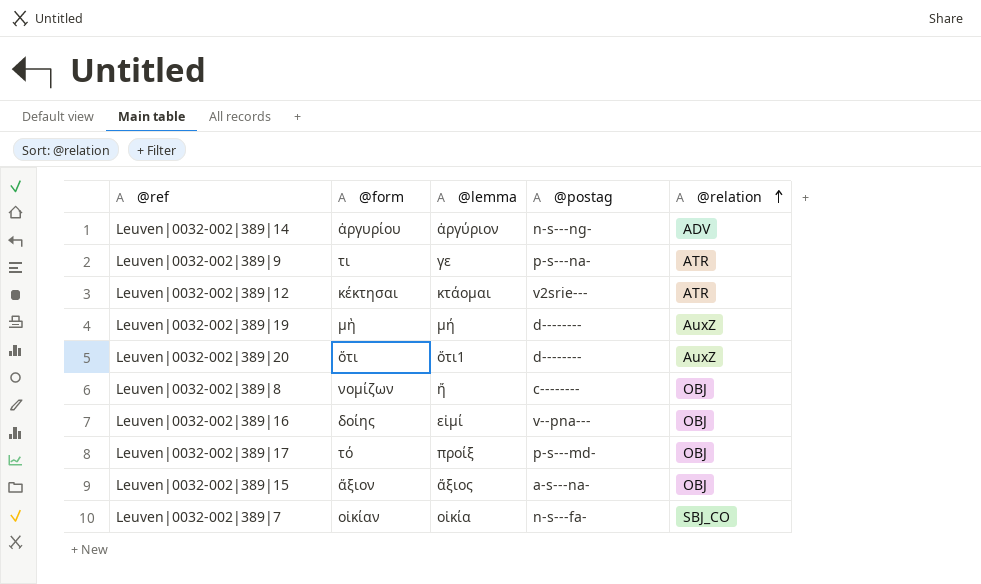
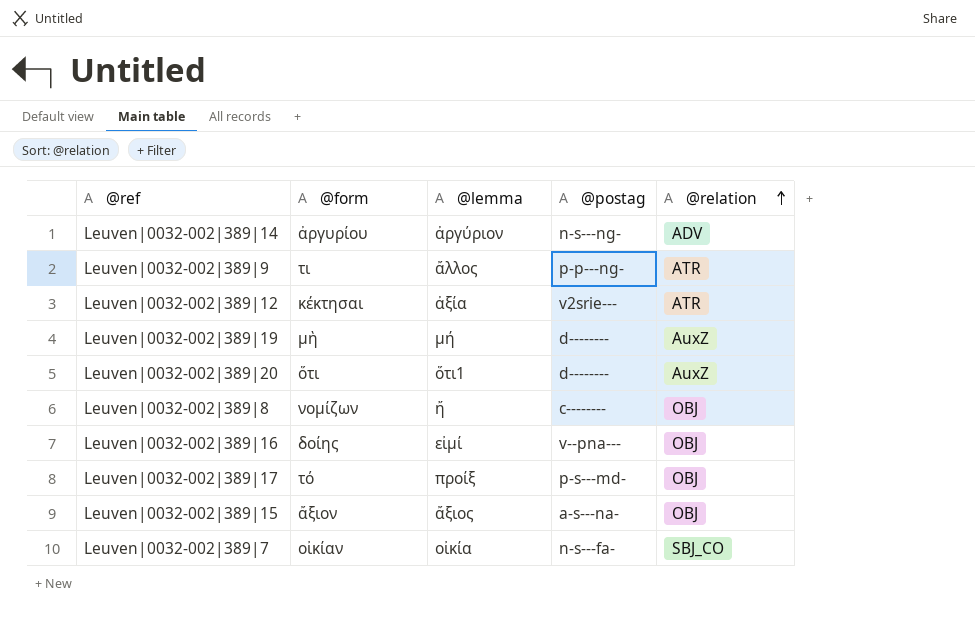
Leuven|0032-002|389|9 | @lemma: γε -> ἄλλος
Leuven|0032-002|389|9 | @postag: p-s---na- -> p-p---ng-
Leuven|0032-002|389|12 | @lemma: κτάομαι -> ἀξία

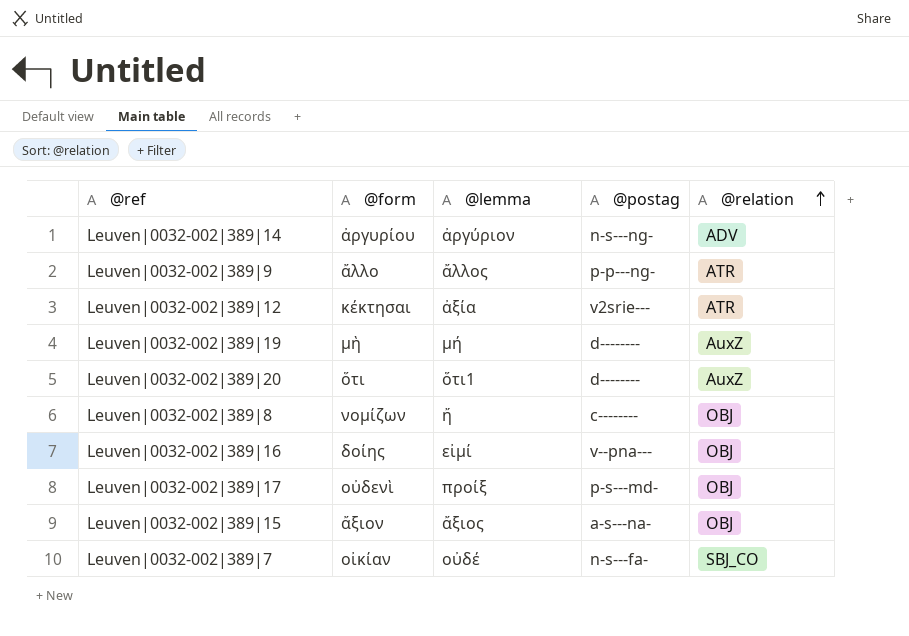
Leuven|0032-002|389|9 | @form: τι -> ἄλλο
Leuven|0032-002|389|17 | @form: τό -> οὐδενὶ
Leuven|0032-002|389|7 | @lemma: οἰκία -> οὐδέ

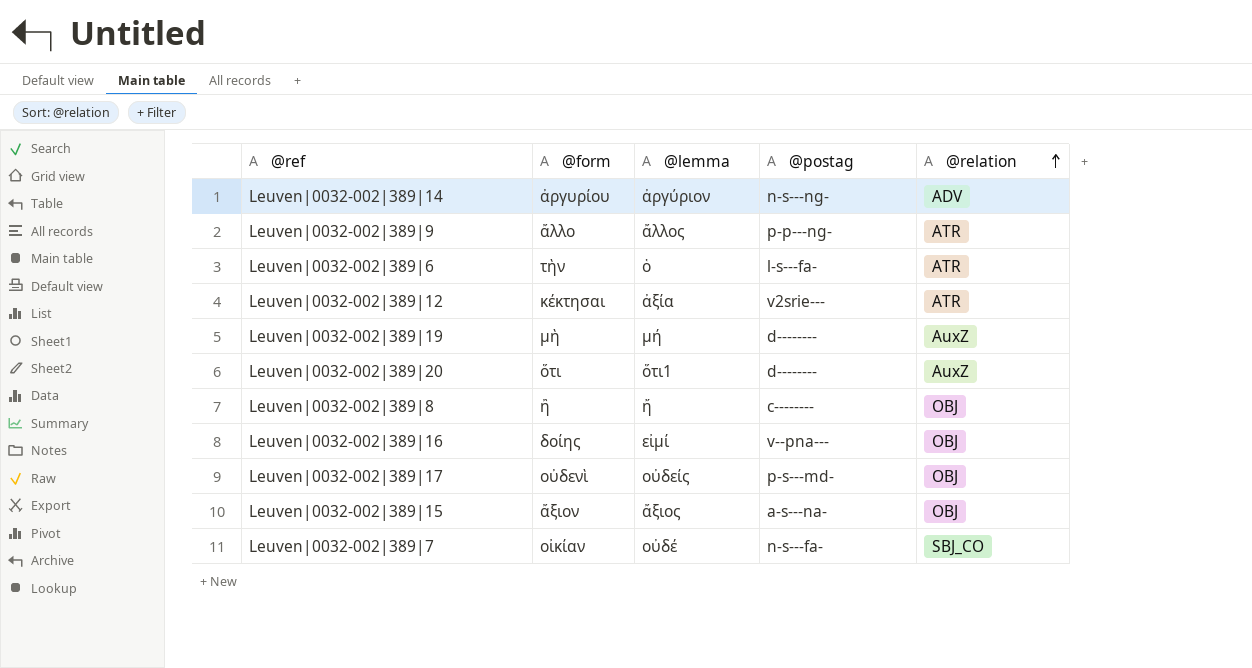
row Leuven|0032-002|389|6: none -> τὴν | ὁ | l-s---fa- | ATR
Leuven|0032-002|389|8 | @form: νομίζων -> ἢ
Leuven|0032-002|389|17 | @lemma: προίξ -> οὐδείς

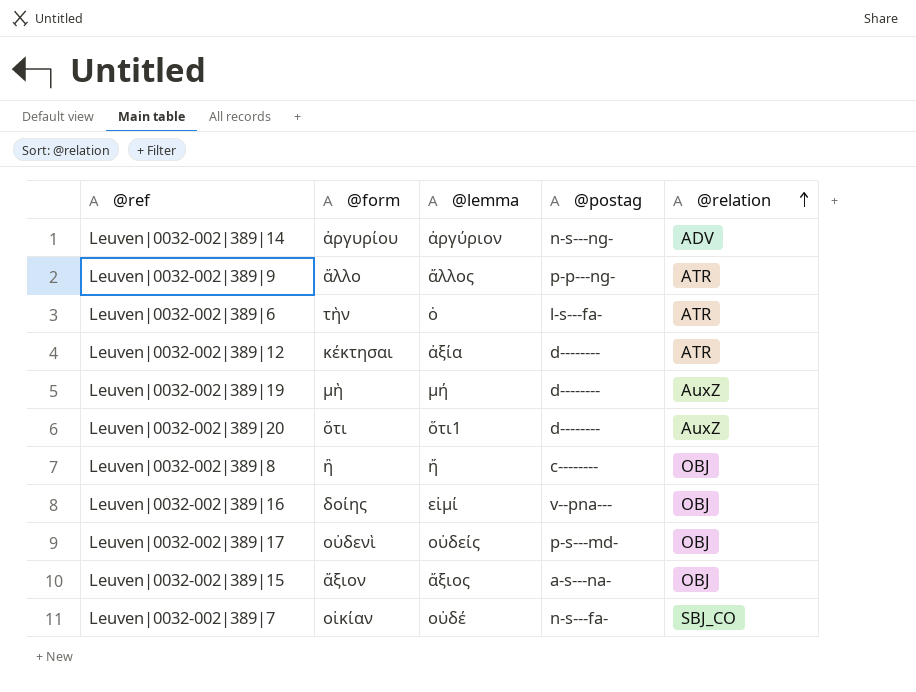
Leuven|0032-002|389|12 | @postag: v2srie--- -> d--------

